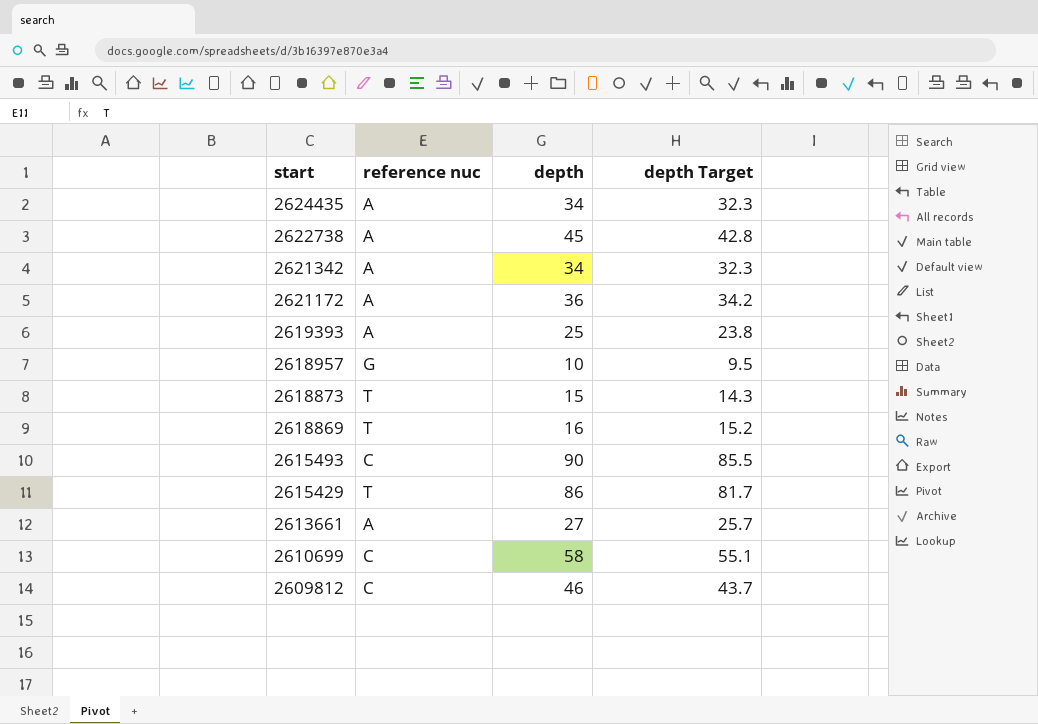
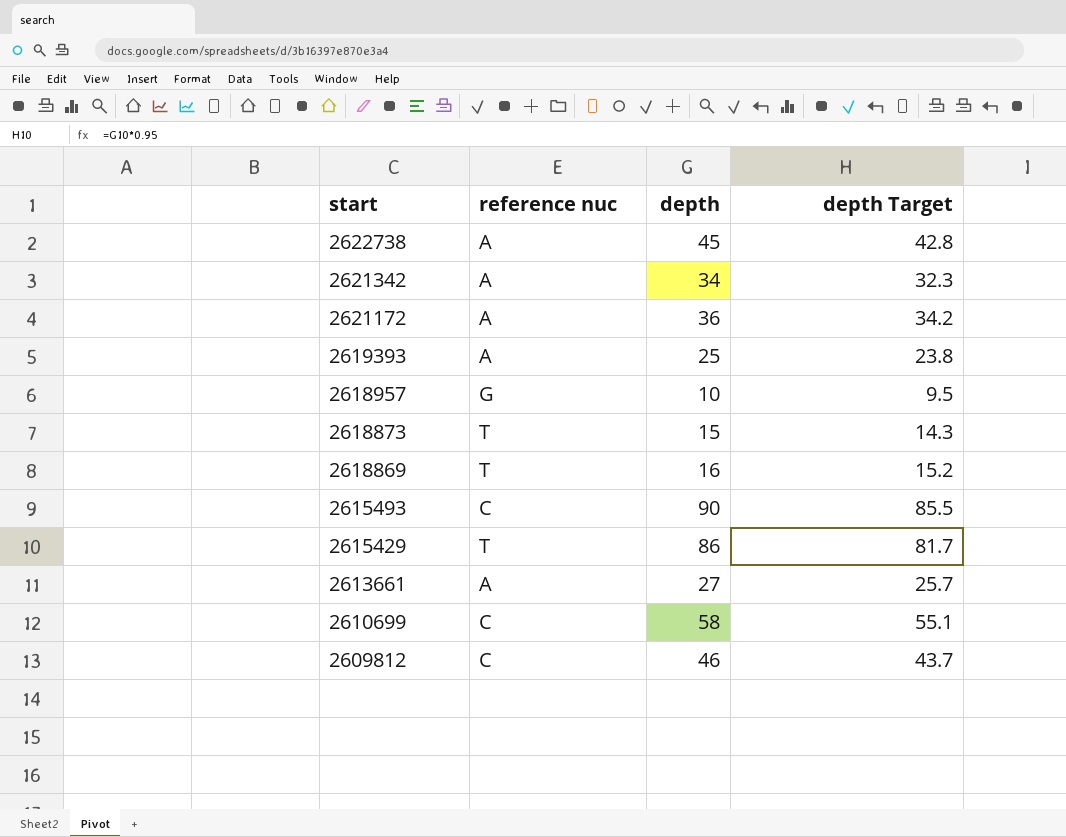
row 2624435: A | 34 | 32.3 -> none

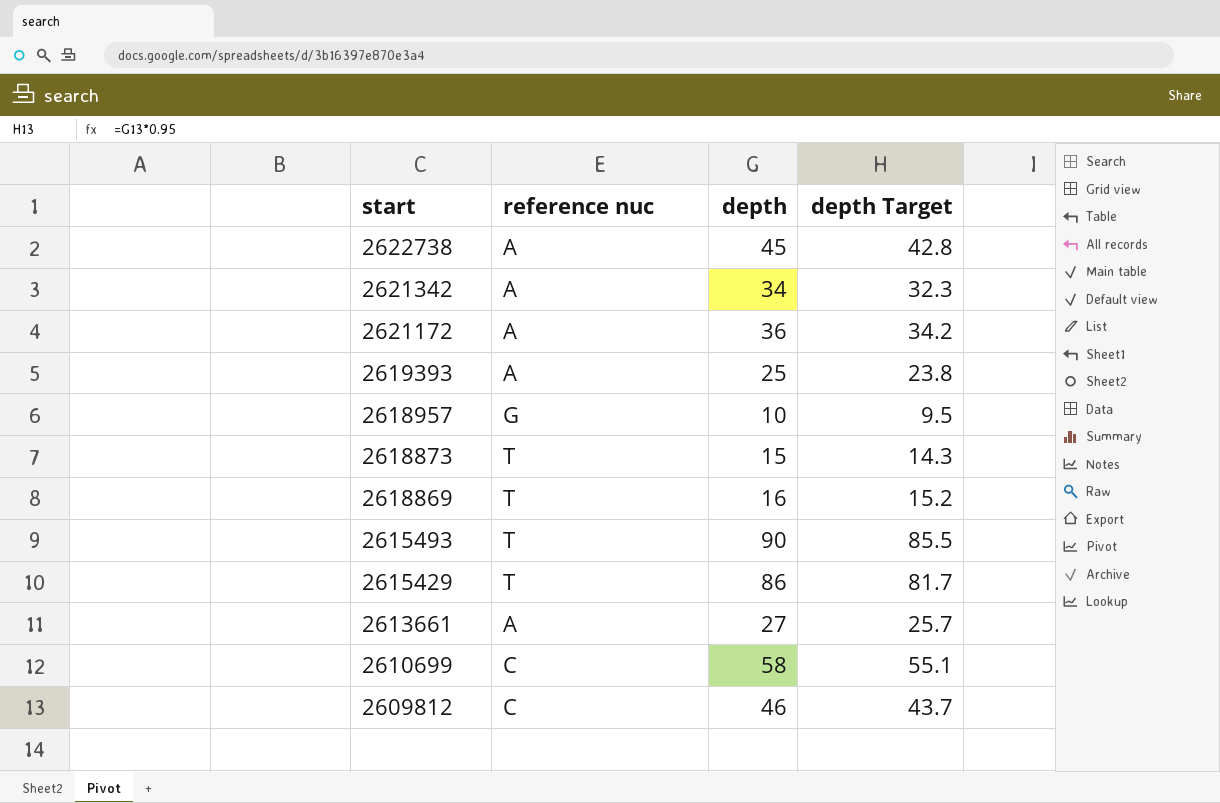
2615493 | reference nuc: C -> T

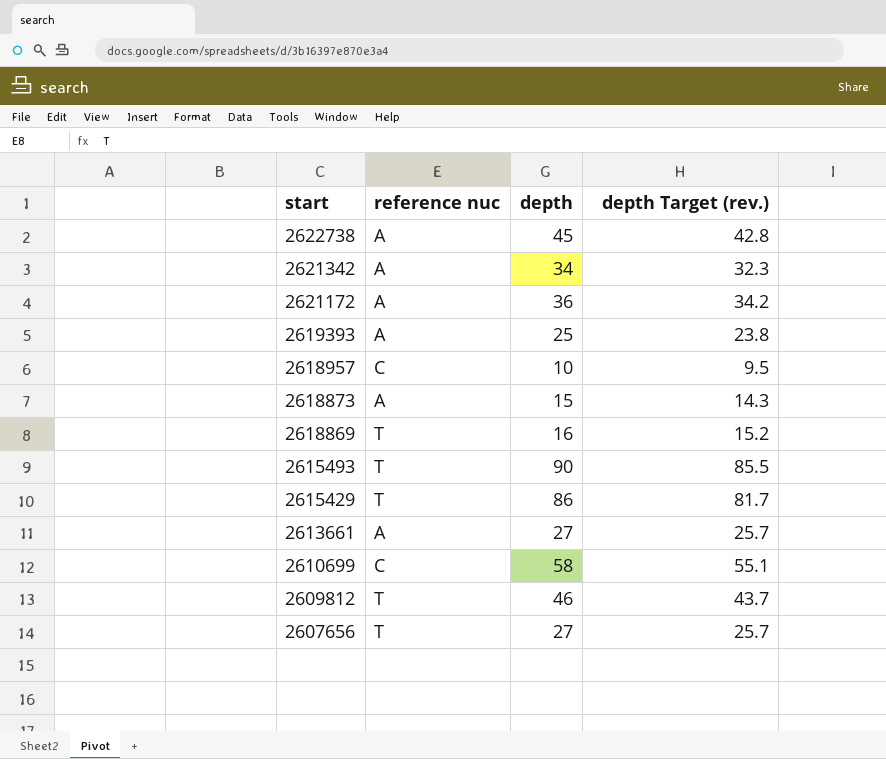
column name: depth Target -> depth Target (rev.)
2618957 | reference nuc: G -> C
2618873 | reference nuc: T -> A
2609812 | reference nuc: C -> T
row 2607656: none -> T | 27 | 25.7

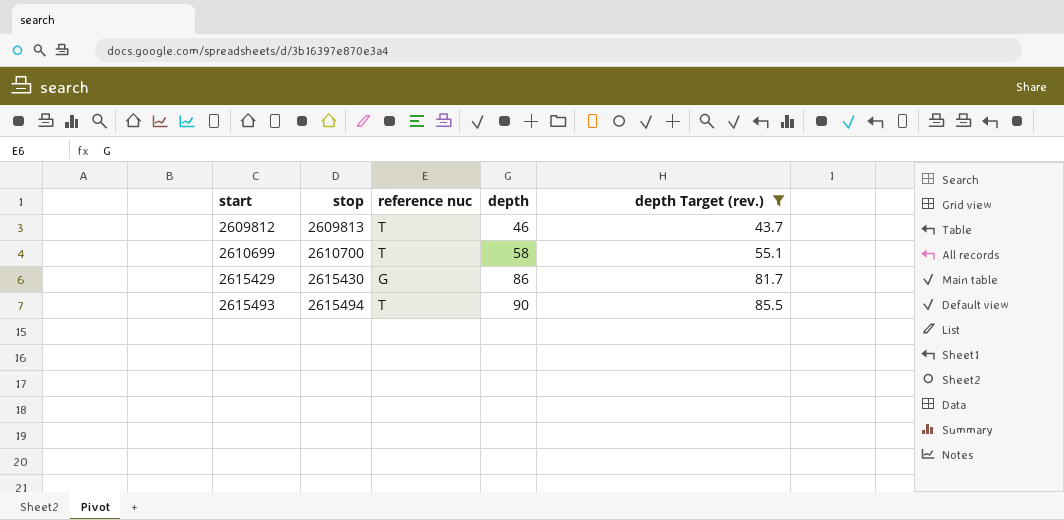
filter: none -> depth Target (rev.) >= 43.7
row order: start descending -> start ascending
column stop | position: none -> 2
2610699 | reference nuc: C -> T
2615429 | reference nuc: T -> G

